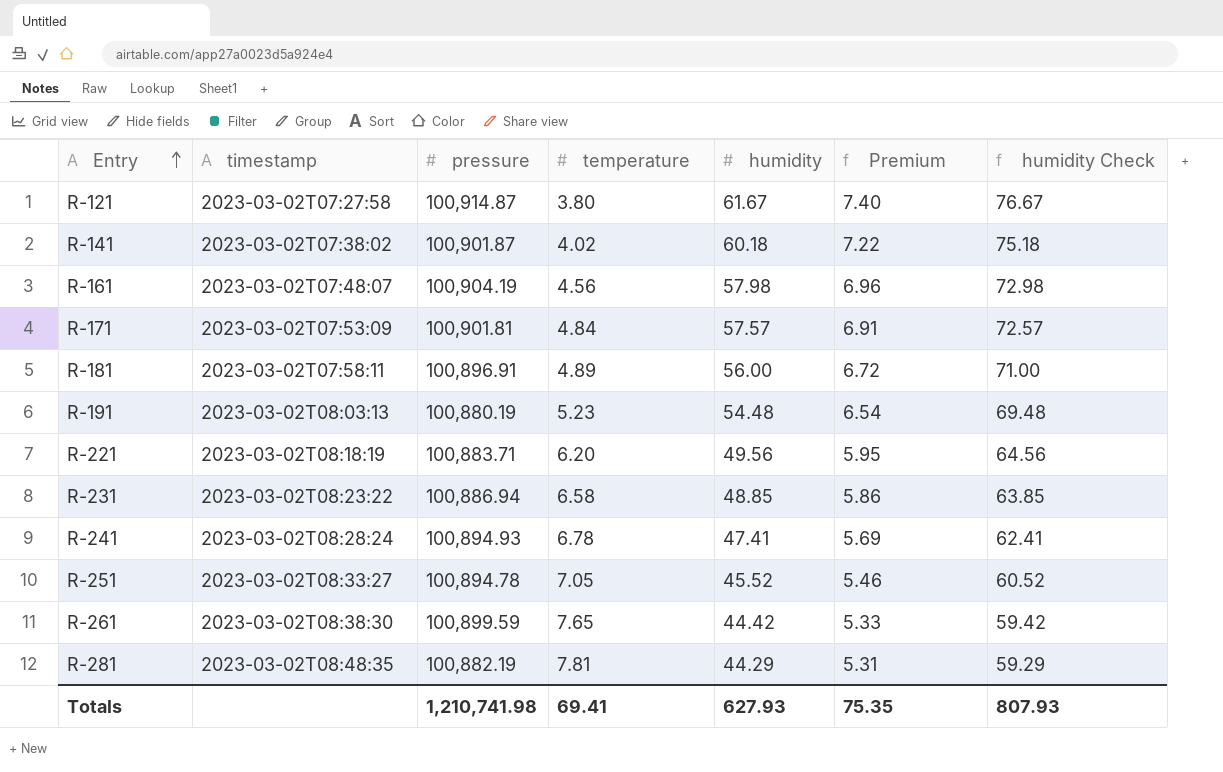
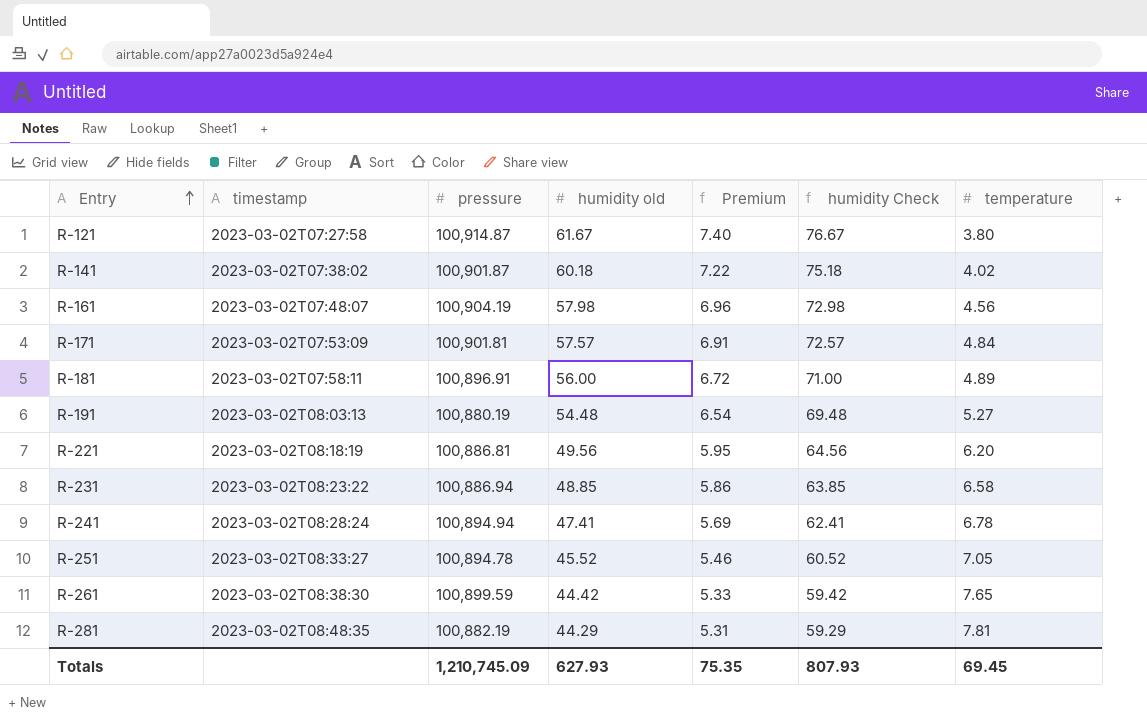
column name: humidity -> humidity old
column temperature | position: 4 -> 7
R-191 | temperature: 5.23 -> 5.27
R-221 | pressure: 100,883.71 -> 100,886.81
R-241 | pressure: 100,894.93 -> 100,894.94
Totals | pressure: 1,210,741.98 -> 1,210,745.09
Totals | temperature: 69.41 -> 69.45

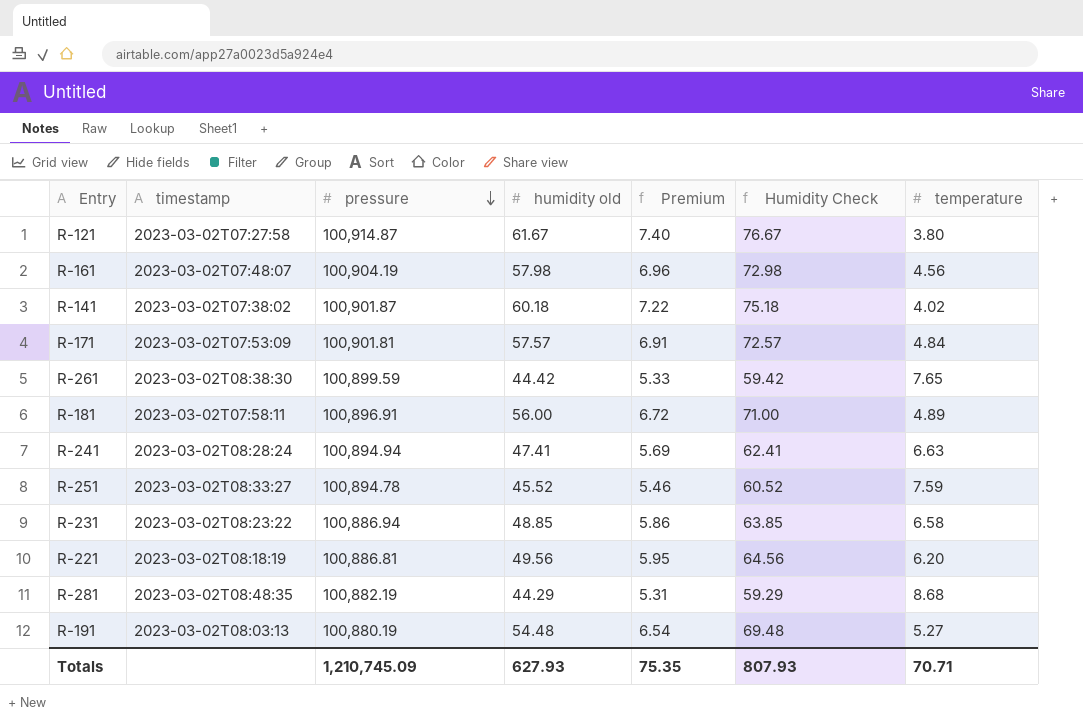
row order: Entry ascending -> pressure descending
column name: humidity Check -> Humidity Check
R-241 | temperature: 6.78 -> 6.63
R-251 | temperature: 7.05 -> 7.59
R-281 | temperature: 7.81 -> 8.68
Totals | temperature: 69.45 -> 70.71

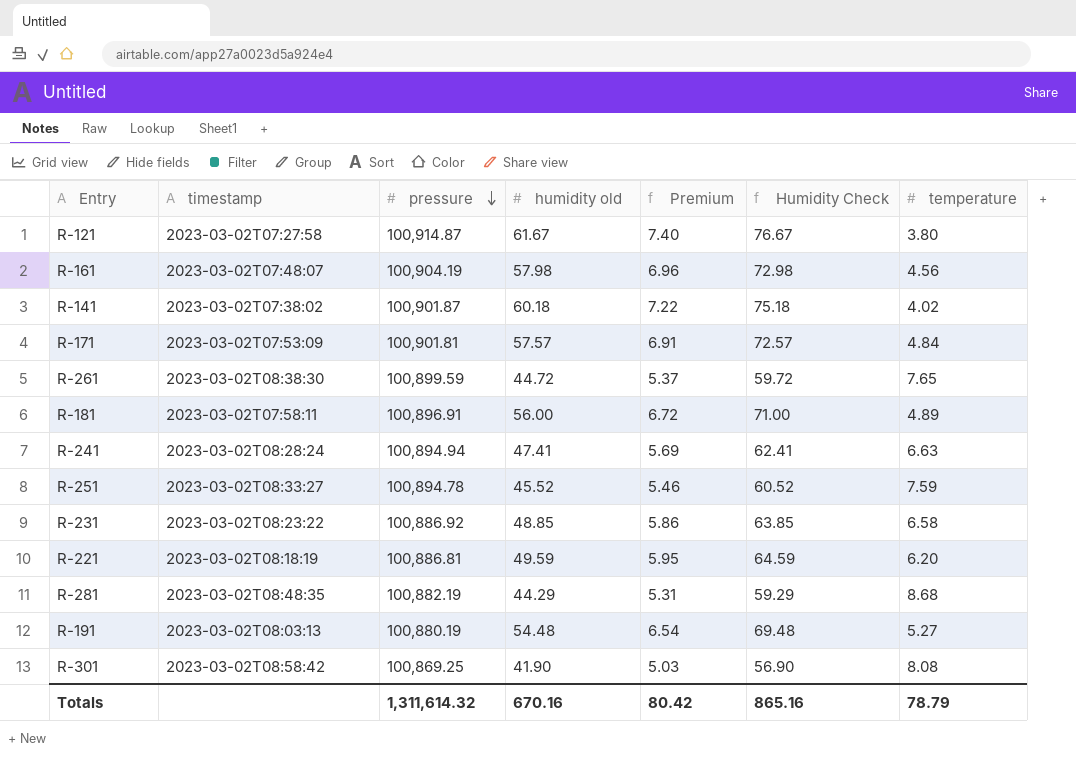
R-261 | humidity old: 44.42 -> 44.72
R-261 | Premium: 5.33 -> 5.37
R-261 | Humidity Check: 59.42 -> 59.72
R-231 | pressure: 100,886.94 -> 100,886.92
R-221 | humidity old: 49.56 -> 49.59
R-221 | Humidity Check: 64.56 -> 64.59
row R-301: none -> 2023-03-02T08:58:42 | 100,869.25 | 41.90 | 5.03 | 56.90 | 8.08
Totals | pressure: 1,210,745.09 -> 1,311,614.32
Totals | humidity old: 627.93 -> 670.16
Totals | Premium: 75.35 -> 80.42
Totals | Humidity Check: 807.93 -> 865.16
Totals | temperature: 70.71 -> 78.79

